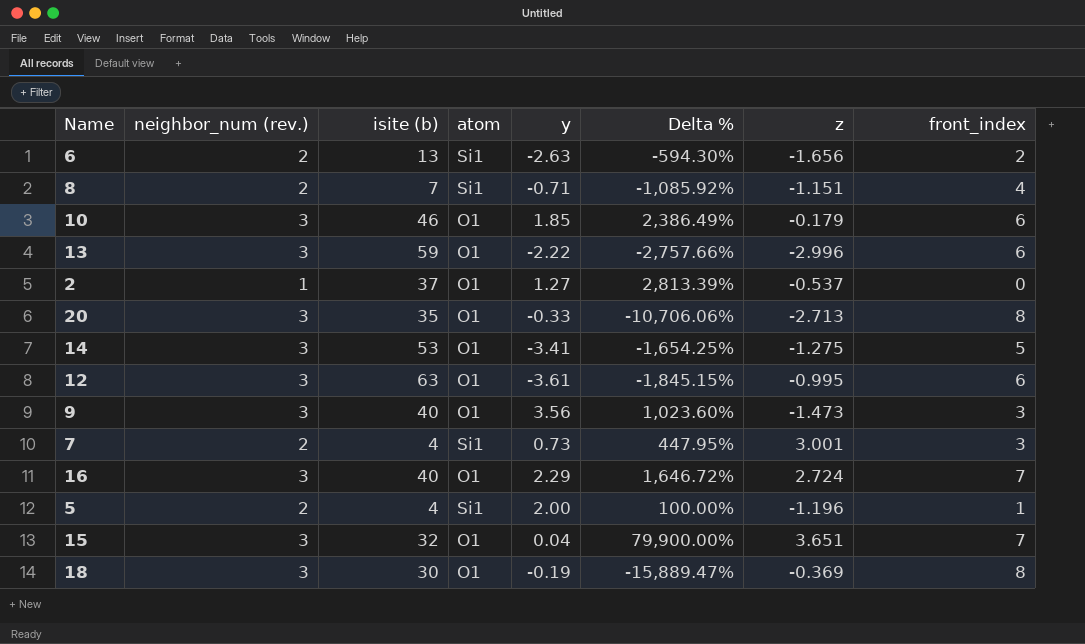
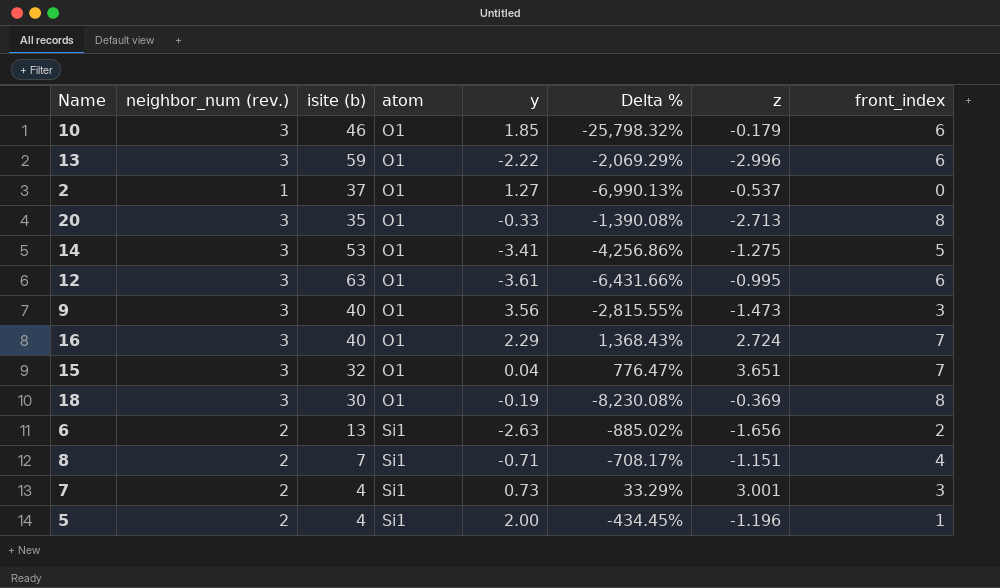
row order: none -> atom ascending
column Delta % | formula: ([isite (b)] - [y]) / [y] -> ([isite (b)] - [z]) / [z]

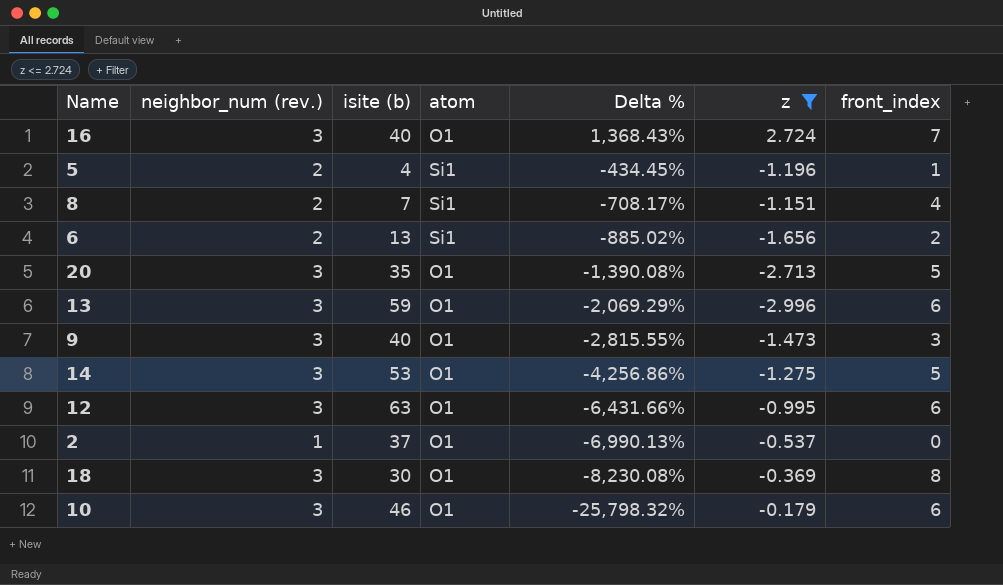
filter: none -> z <= 2.724
row order: atom ascending -> Delta % descending
column y | position: 5 -> none
20 | front_index: 8 -> 5

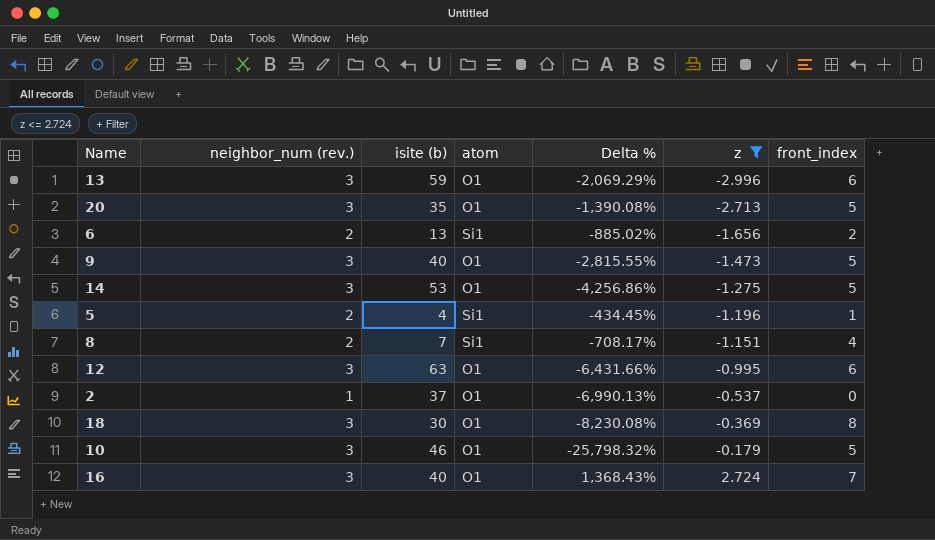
row order: Delta % descending -> z ascending
9 | front_index: 3 -> 5
10 | front_index: 6 -> 5

